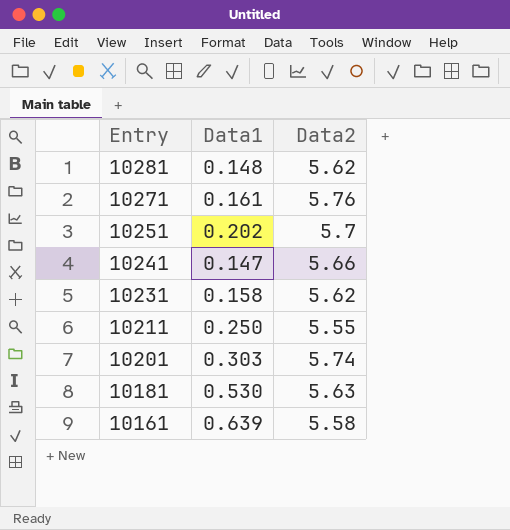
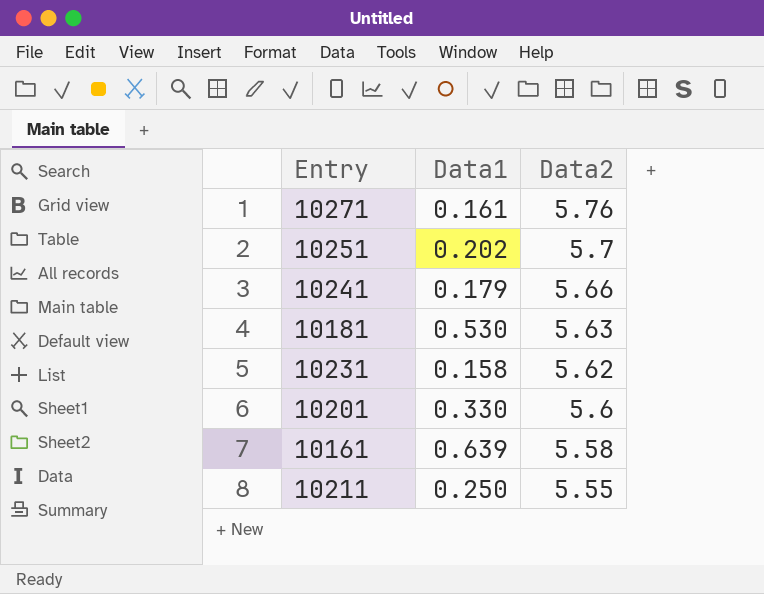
row order: Entry descending -> Data2 descending
row 10281: 0.148 | 5.62 -> none
10241 | Data1: 0.147 -> 0.179
10201 | Data1: 0.303 -> 0.330
10201 | Data2: 5.74 -> 5.6

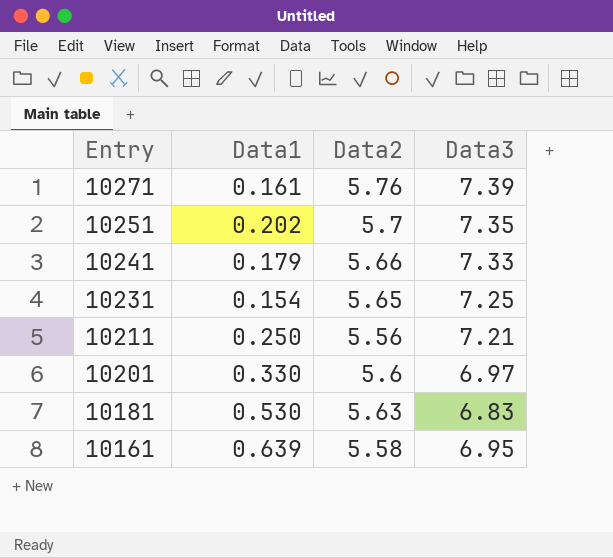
row order: Data2 descending -> Entry descending
column Data3 | position: none -> 4
10231 | Data1: 0.158 -> 0.154
10231 | Data2: 5.62 -> 5.65
10211 | Data2: 5.55 -> 5.56

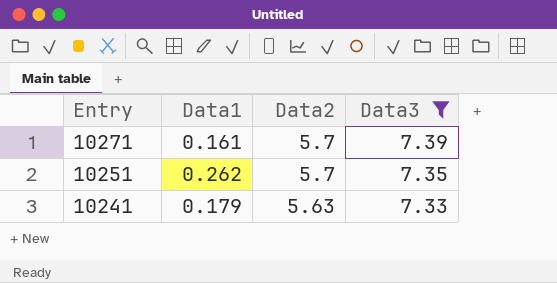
filter: none -> Data3 >= 7.33
10271 | Data2: 5.76 -> 5.7
10251 | Data1: 0.202 -> 0.262
10241 | Data2: 5.66 -> 5.63

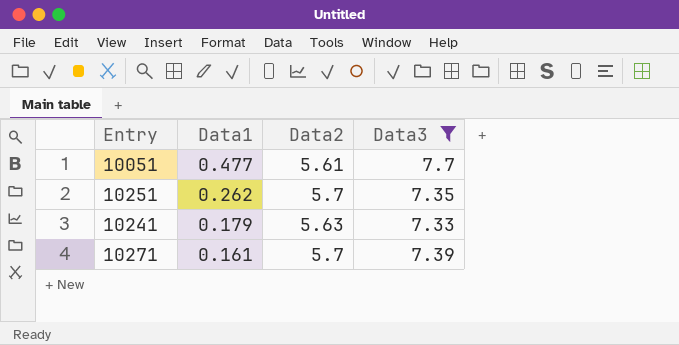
row order: Entry descending -> Data1 descending
row 10051: none -> 0.477 | 5.61 | 7.7

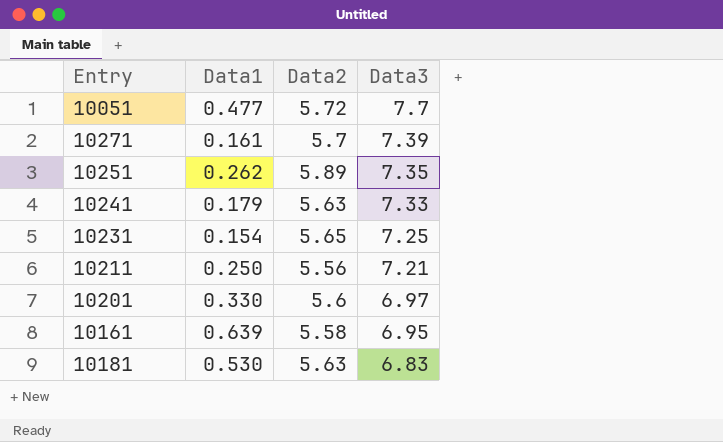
filter: Data3 >= 7.33 -> none
row order: Data1 descending -> Data3 descending
10051 | Data2: 5.61 -> 5.72
10251 | Data2: 5.7 -> 5.89

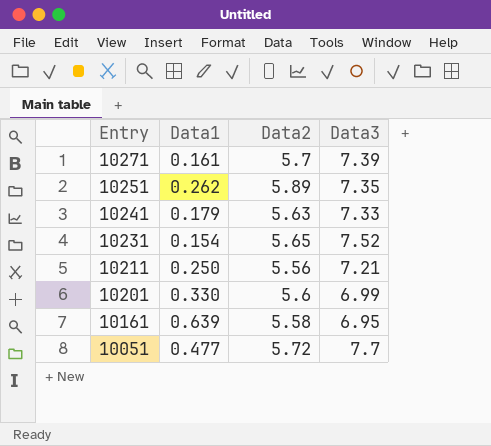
row order: Data3 descending -> Entry descending
row 10181: 0.530 | 5.63 | 6.83 -> none
10231 | Data3: 7.25 -> 7.52
10201 | Data3: 6.97 -> 6.99

